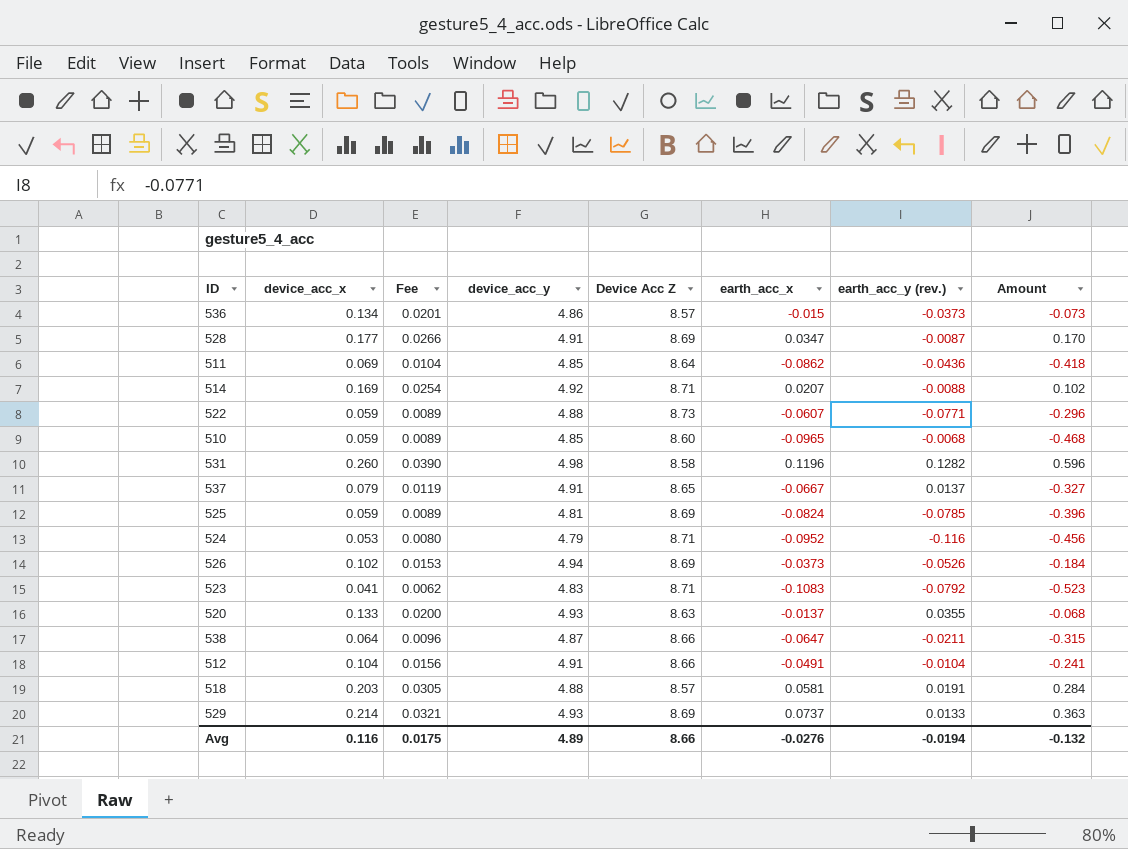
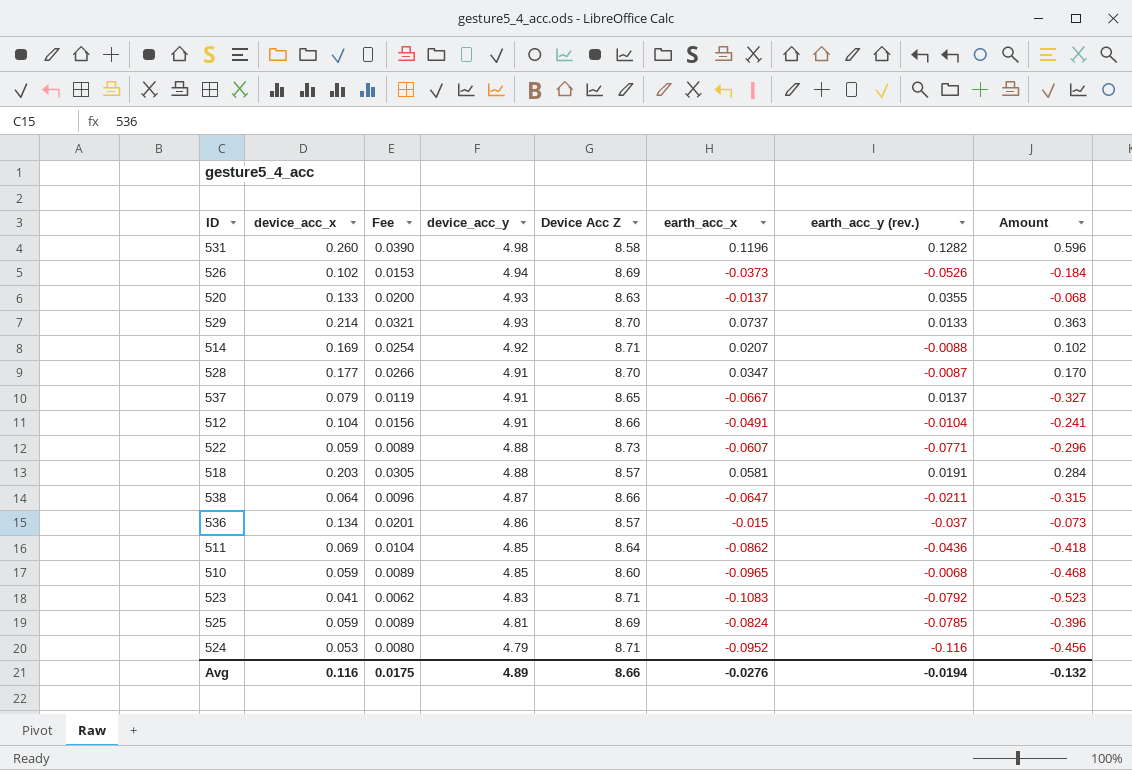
row order: none -> device_acc_y descending
529 | Device Acc Z: 8.69 -> 8.70
528 | Device Acc Z: 8.69 -> 8.70
536 | earth_acc_y (rev.): -0.0373 -> -0.037

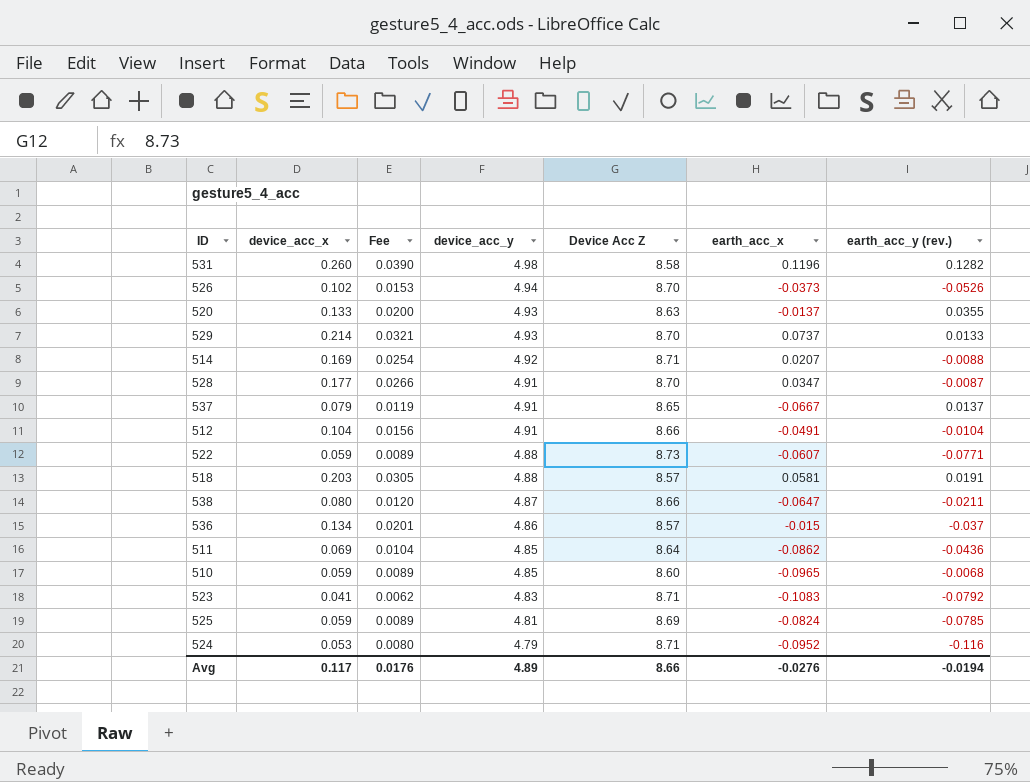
column Amount | formula: [device_acc_y] * [earth_acc_x] -> none
526 | Device Acc Z: 8.69 -> 8.70
538 | device_acc_x: 0.064 -> 0.080
538 | Fee: 0.0096 -> 0.0120
Avg | device_acc_x: 0.116 -> 0.117
Avg | Fee: 0.0175 -> 0.0176

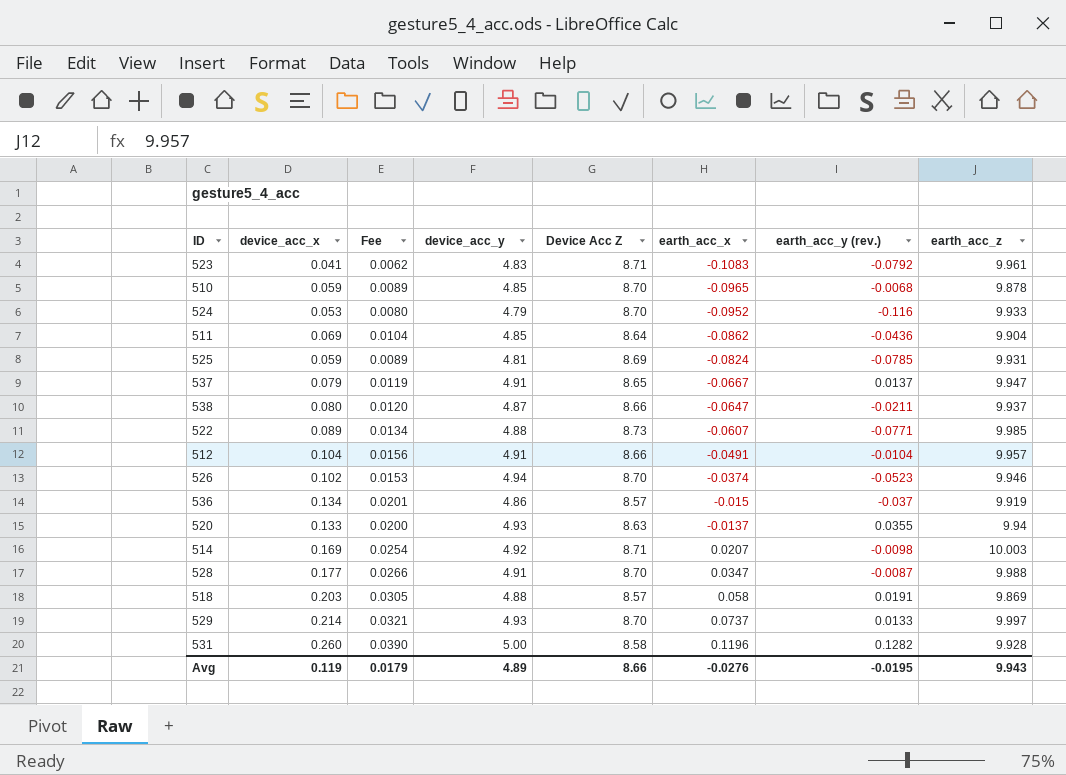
row order: device_acc_y descending -> earth_acc_x ascending
column earth_acc_z | position: none -> 8
510 | Device Acc Z: 8.60 -> 8.70
524 | Device Acc Z: 8.71 -> 8.70
522 | device_acc_x: 0.059 -> 0.089
522 | Fee: 0.0089 -> 0.0134
526 | earth_acc_x: -0.0373 -> -0.0374
526 | earth_acc_y (rev.): -0.0526 -> -0.0523
514 | earth_acc_y (rev.): -0.0088 -> -0.0098
518 | earth_acc_x: 0.0581 -> 0.058
531 | device_acc_y: 4.98 -> 5.00
Avg | device_acc_x: 0.117 -> 0.119
Avg | Fee: 0.0176 -> 0.0179
Avg | earth_acc_y (rev.): -0.0194 -> -0.0195

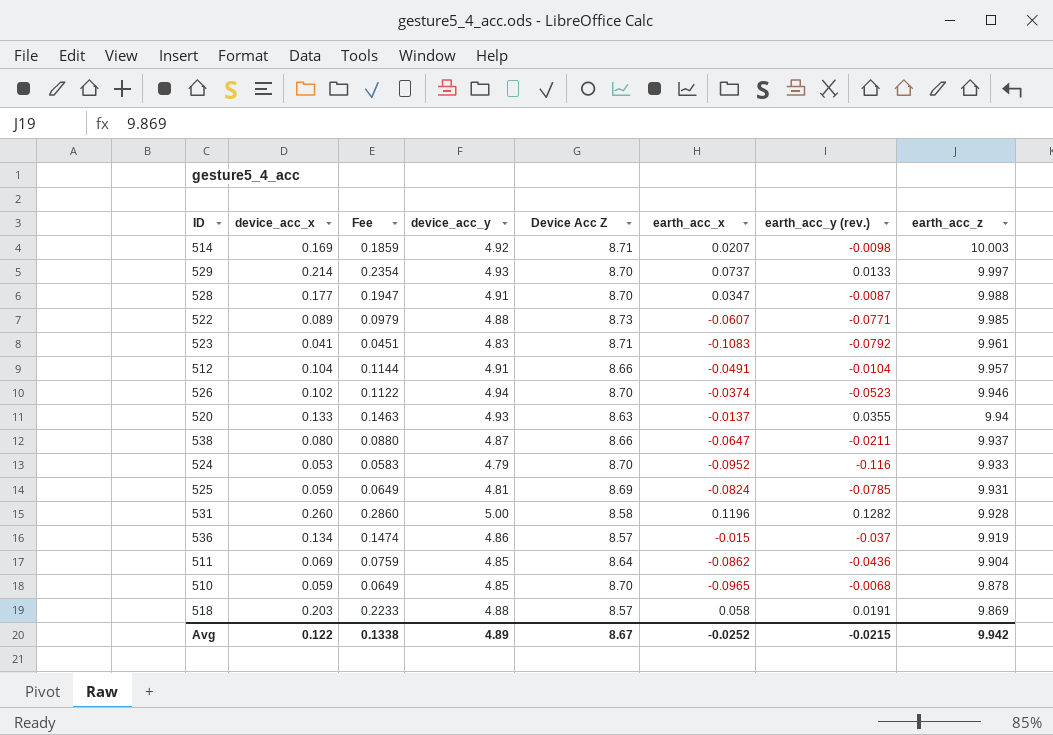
row order: earth_acc_x ascending -> earth_acc_z descending
column Fee | formula: [device_acc_x] * 0.15 -> [device_acc_x] * 1.1
row 537: 0.079 | 0.0119 | 4.91 | 8.65 | -0.0667 | 0.0137 | 9.947 -> none
Avg | device_acc_x: 0.119 -> 0.122
Avg | Fee: 0.0179 -> 0.1338
Avg | Device Acc Z: 8.66 -> 8.67
Avg | earth_acc_x: -0.0276 -> -0.0252
Avg | earth_acc_y (rev.): -0.0195 -> -0.0215
Avg | earth_acc_z: 9.943 -> 9.942

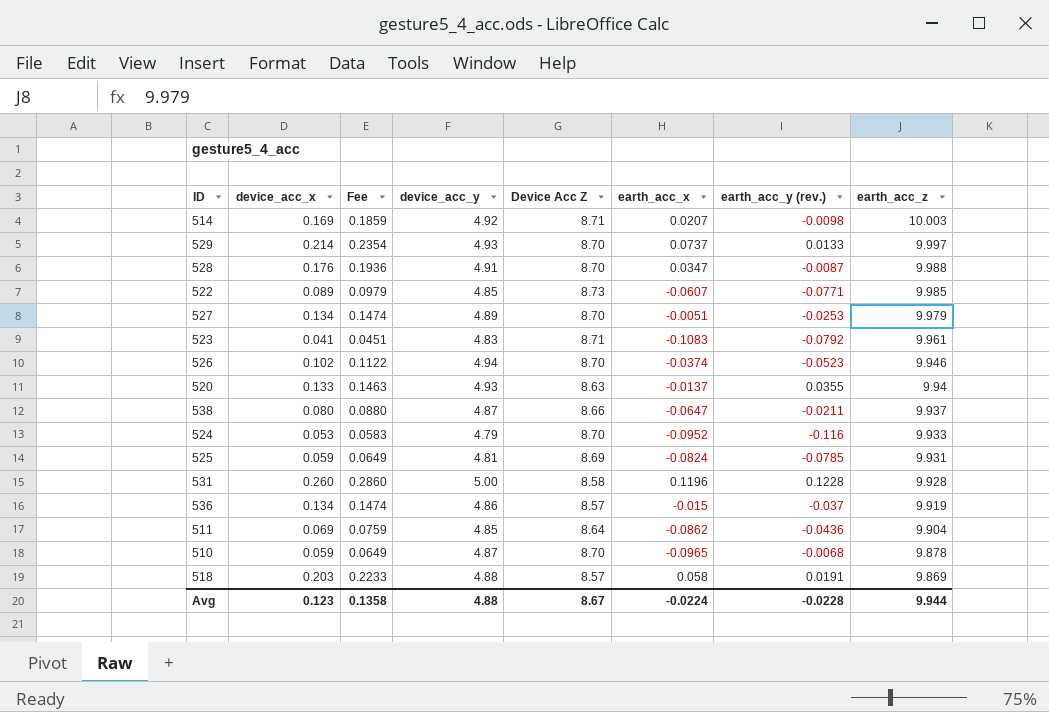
row 512: 0.104 | 0.1144 | 4.91 | 8.66 | -0.0491 | -0.0104 | 9.957 -> none
528 | device_acc_x: 0.177 -> 0.176
528 | Fee: 0.1947 -> 0.1936
522 | device_acc_y: 4.88 -> 4.85
row 527: none -> 0.134 | 0.1474 | 4.89 | 8.70 | -0.0051 | -0.0253 | 9.979
531 | earth_acc_y (rev.): 0.1282 -> 0.1228
510 | device_acc_y: 4.85 -> 4.87
Avg | device_acc_x: 0.122 -> 0.123
Avg | Fee: 0.1338 -> 0.1358
Avg | device_acc_y: 4.89 -> 4.88
Avg | earth_acc_x: -0.0252 -> -0.0224
Avg | earth_acc_y (rev.): -0.0215 -> -0.0228
Avg | earth_acc_z: 9.942 -> 9.944

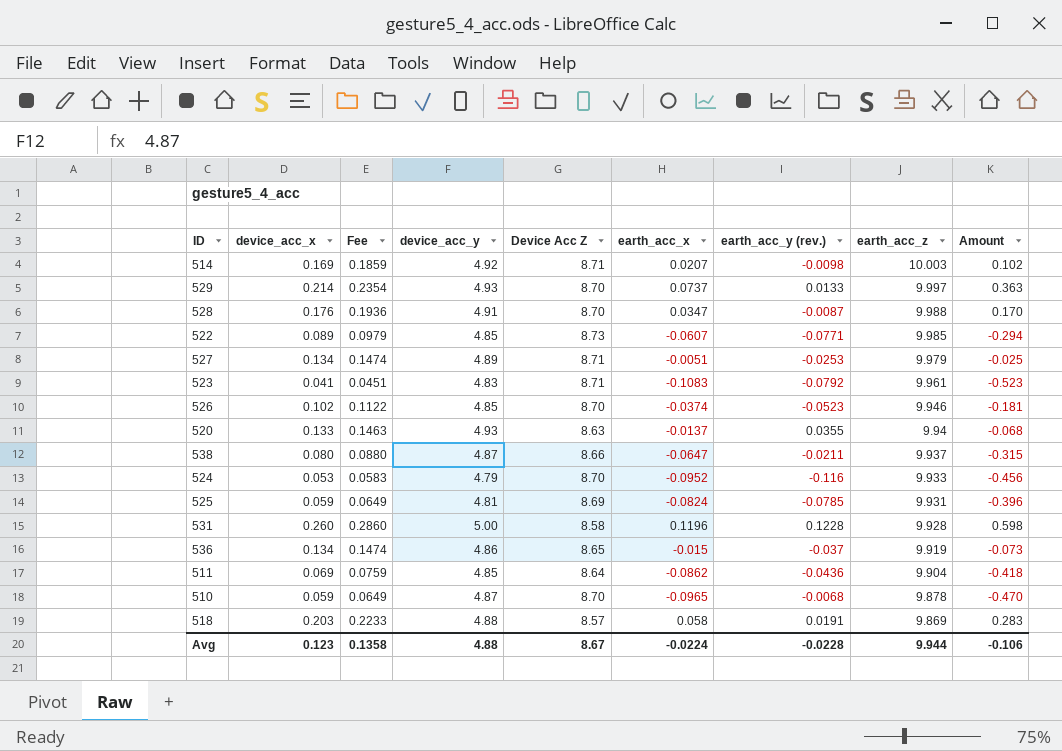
column Amount | formula: none -> [device_acc_y] * [earth_acc_x]
527 | Device Acc Z: 8.70 -> 8.71
526 | device_acc_y: 4.94 -> 4.85
536 | Device Acc Z: 8.57 -> 8.65

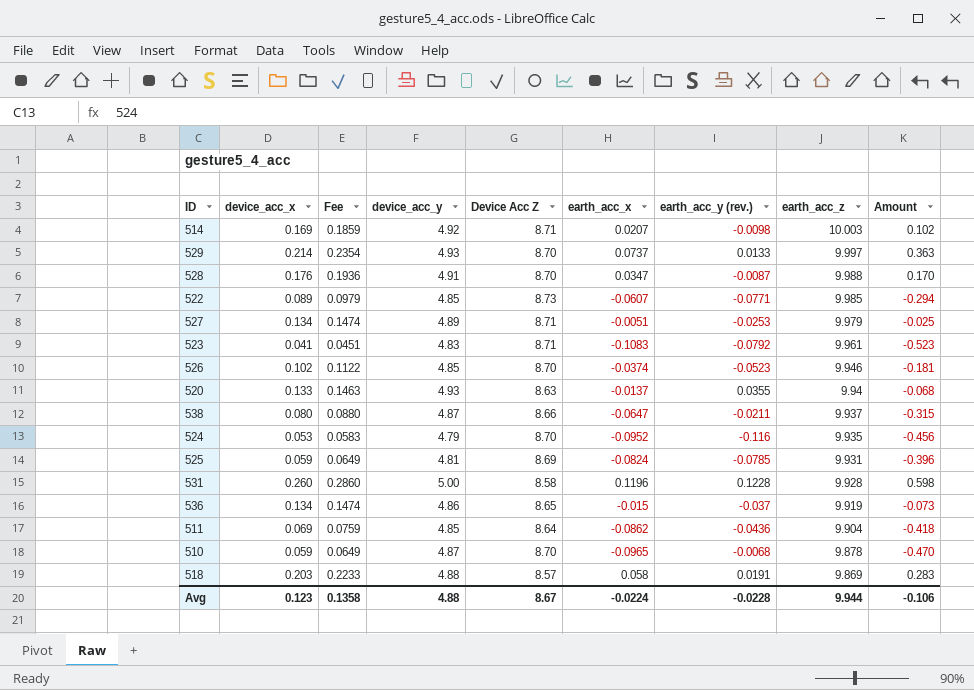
524 | earth_acc_z: 9.933 -> 9.935

